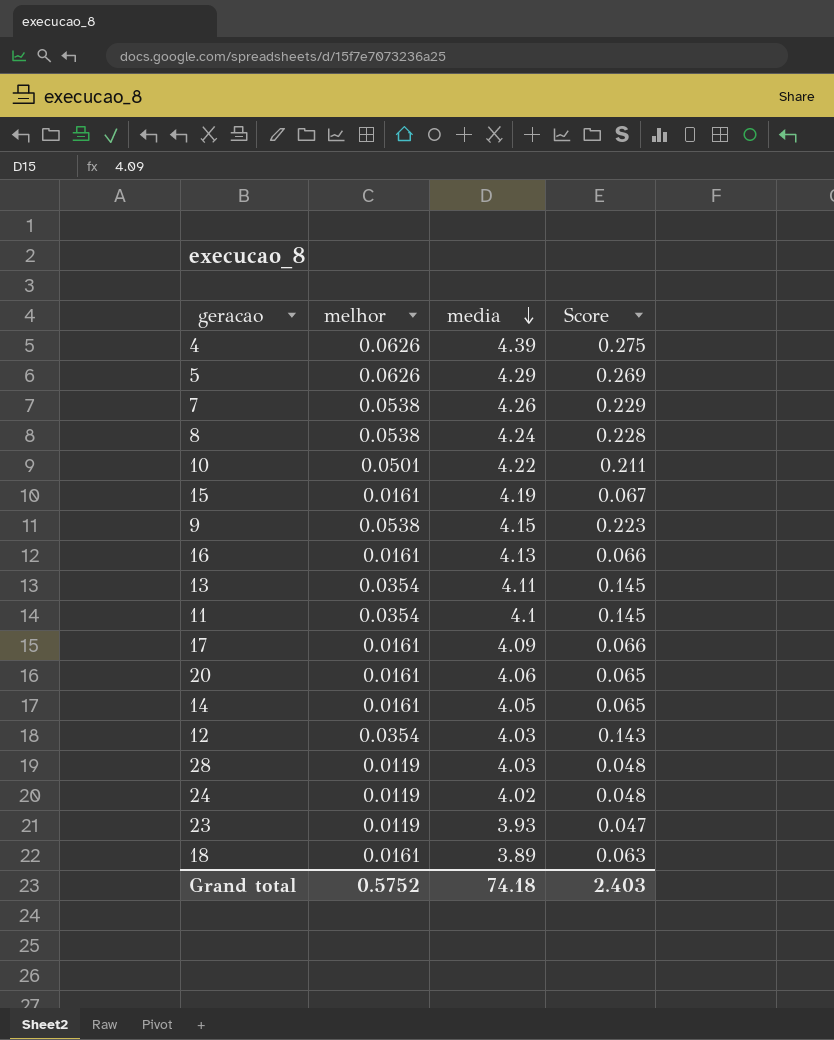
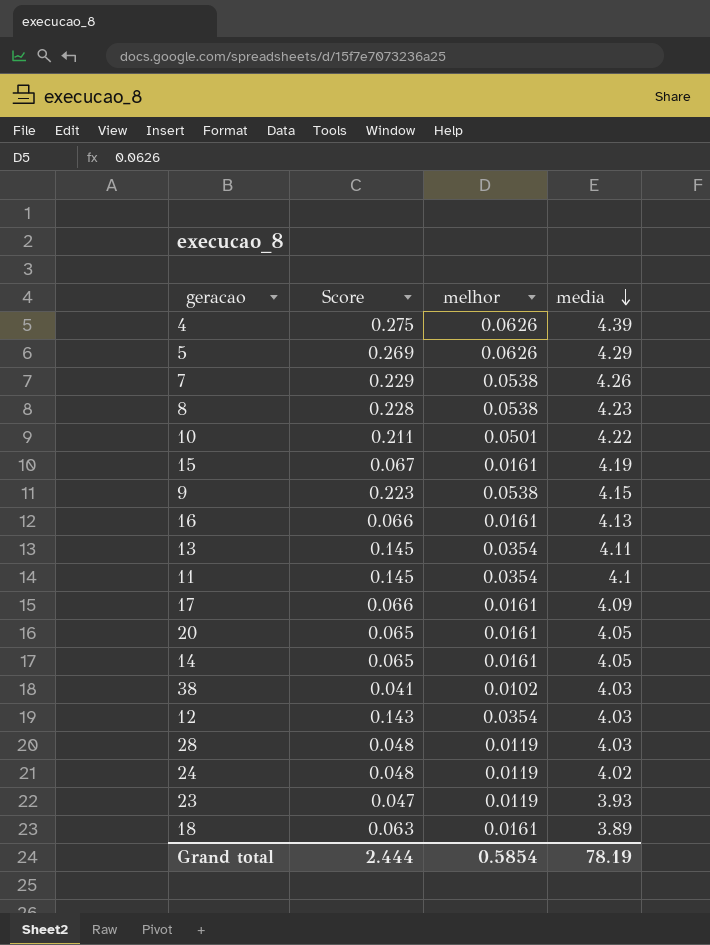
column Score | position: 4 -> 2
8 | media: 4.24 -> 4.23
20 | media: 4.06 -> 4.05
row 38: none -> 0.041 | 0.0102 | 4.03
Grand total | Score: 2.403 -> 2.444
Grand total | melhor: 0.5752 -> 0.5854
Grand total | media: 74.18 -> 78.19

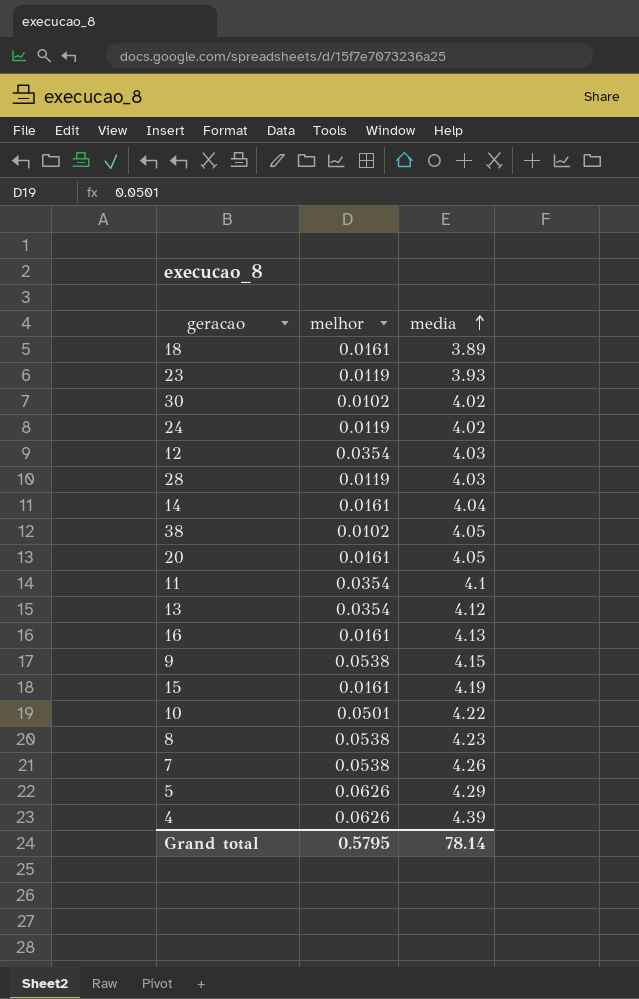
row order: media descending -> media ascending
column Score | formula: [melhor] * [media] -> none
row 17: 0.066 | 0.0161 | 4.09 -> none
row 30: none -> 0.0102 | 4.02
14 | media: 4.05 -> 4.04
38 | media: 4.03 -> 4.05
13 | media: 4.11 -> 4.12
Grand total | melhor: 0.5854 -> 0.5795
Grand total | media: 78.19 -> 78.14

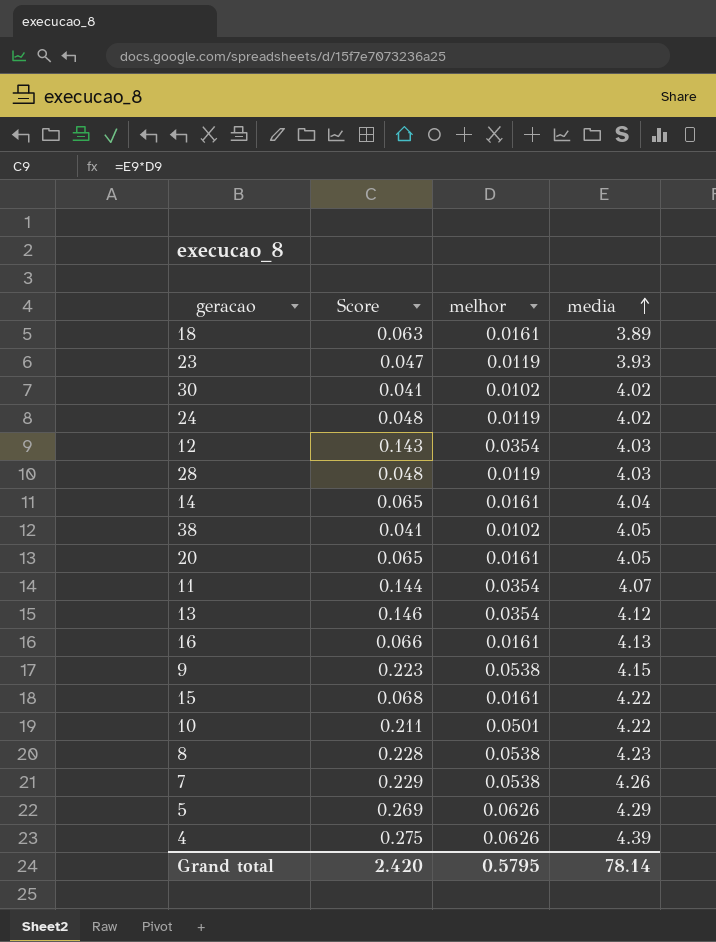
column Score | formula: none -> [melhor] * [media]
11 | media: 4.1 -> 4.07
15 | media: 4.19 -> 4.22

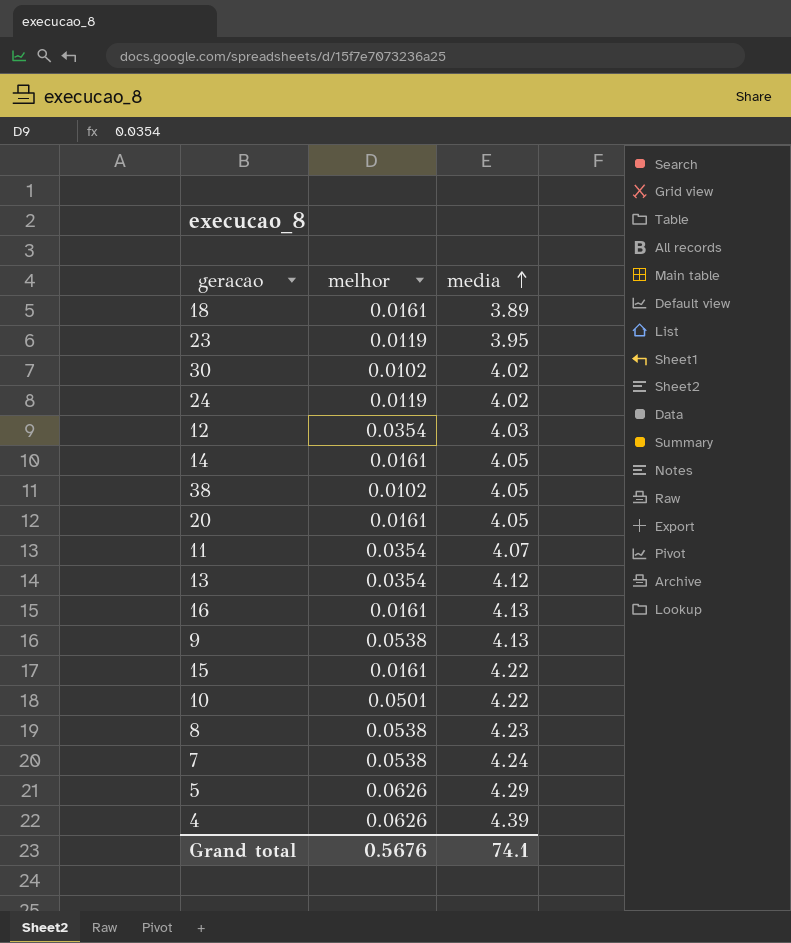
column Score | formula: [melhor] * [media] -> none
row 28: 0.048 | 0.0119 | 4.03 -> none
23 | media: 3.93 -> 3.95
14 | media: 4.04 -> 4.05
9 | media: 4.15 -> 4.13
7 | media: 4.26 -> 4.24
Grand total | melhor: 0.5795 -> 0.5676
Grand total | media: 78.14 -> 74.1

